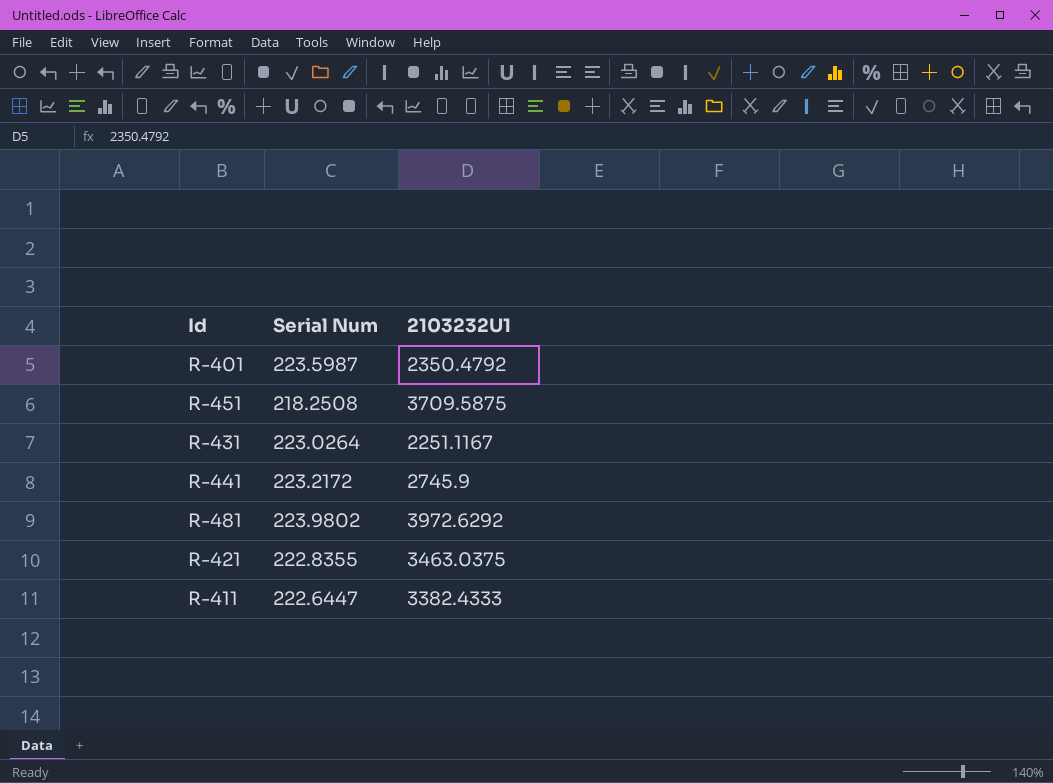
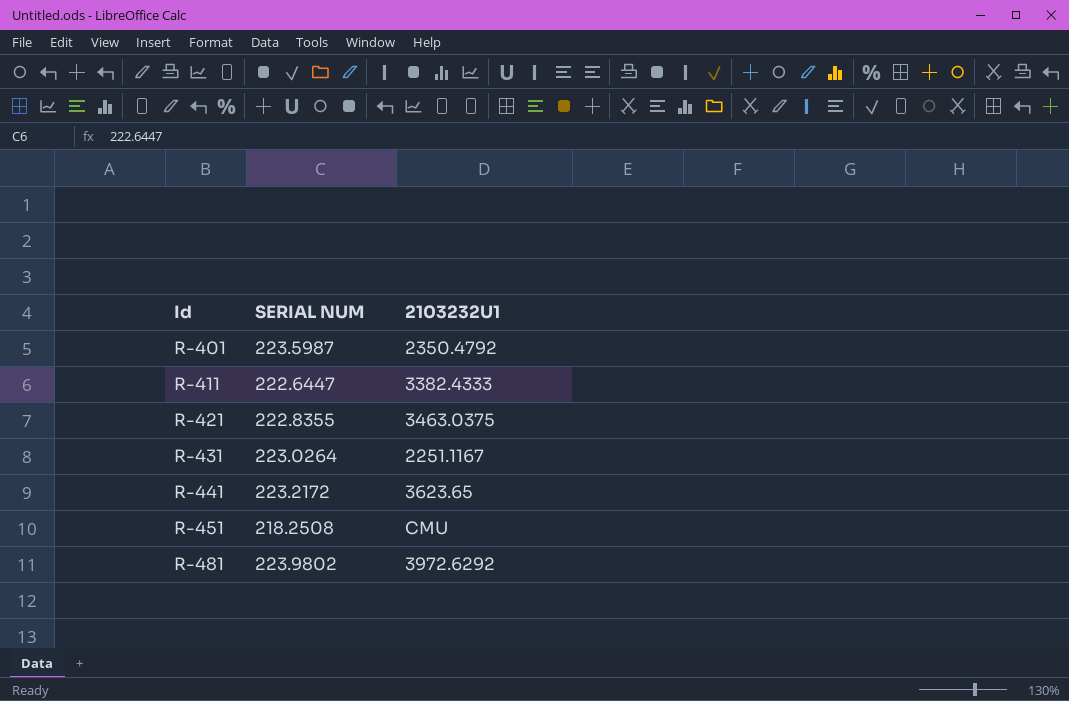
row order: none -> Id ascending
column name: Serial Num -> SERIAL NUM
R-441 | 2103232U1: 2745.9 -> 3623.65
R-451 | 2103232U1: 3709.5875 -> CMU

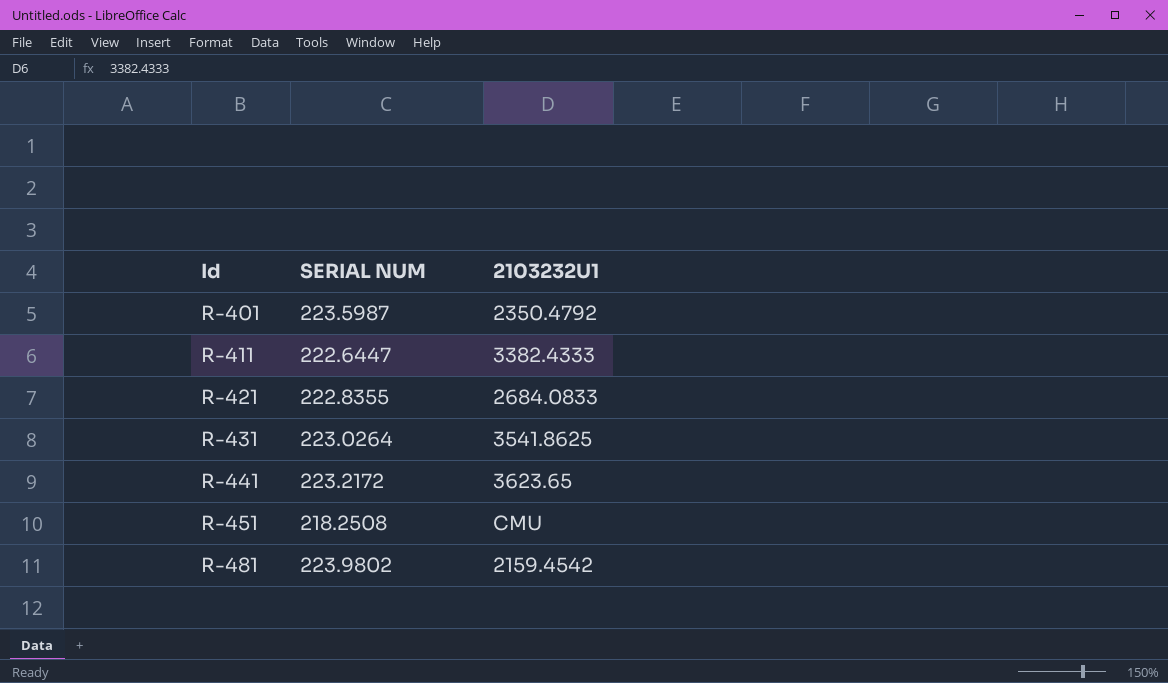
R-421 | 2103232U1: 3463.0375 -> 2684.0833
R-431 | 2103232U1: 2251.1167 -> 3541.8625
R-481 | 2103232U1: 3972.6292 -> 2159.4542

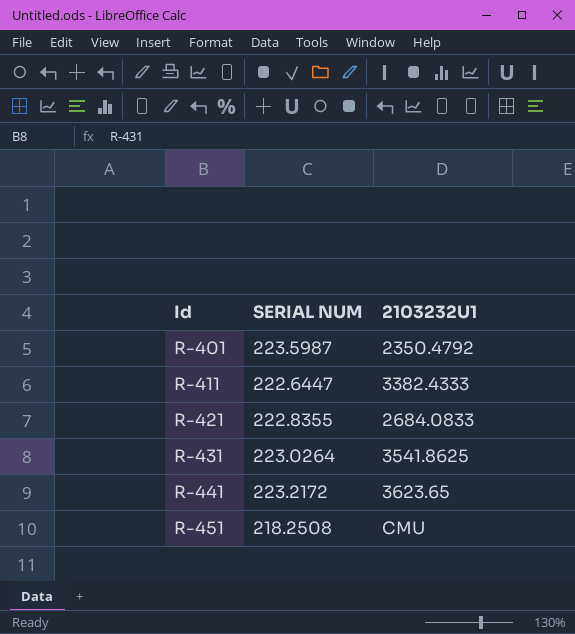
row R-481: 223.9802 | 2159.4542 -> none

